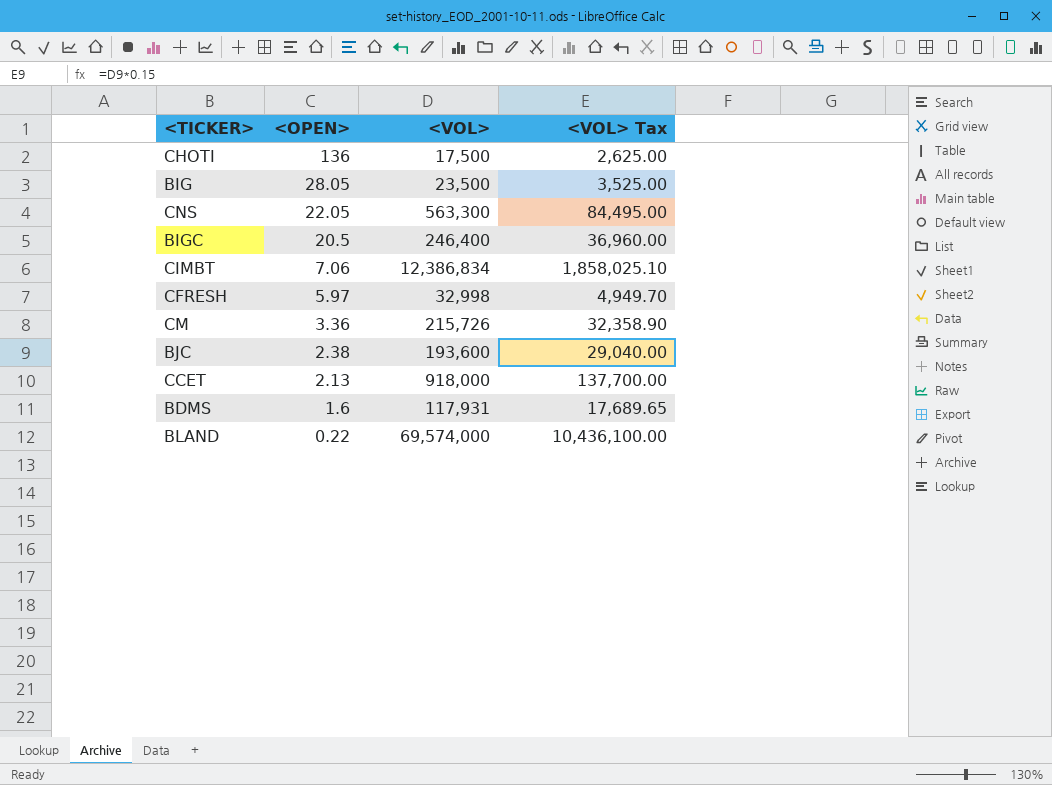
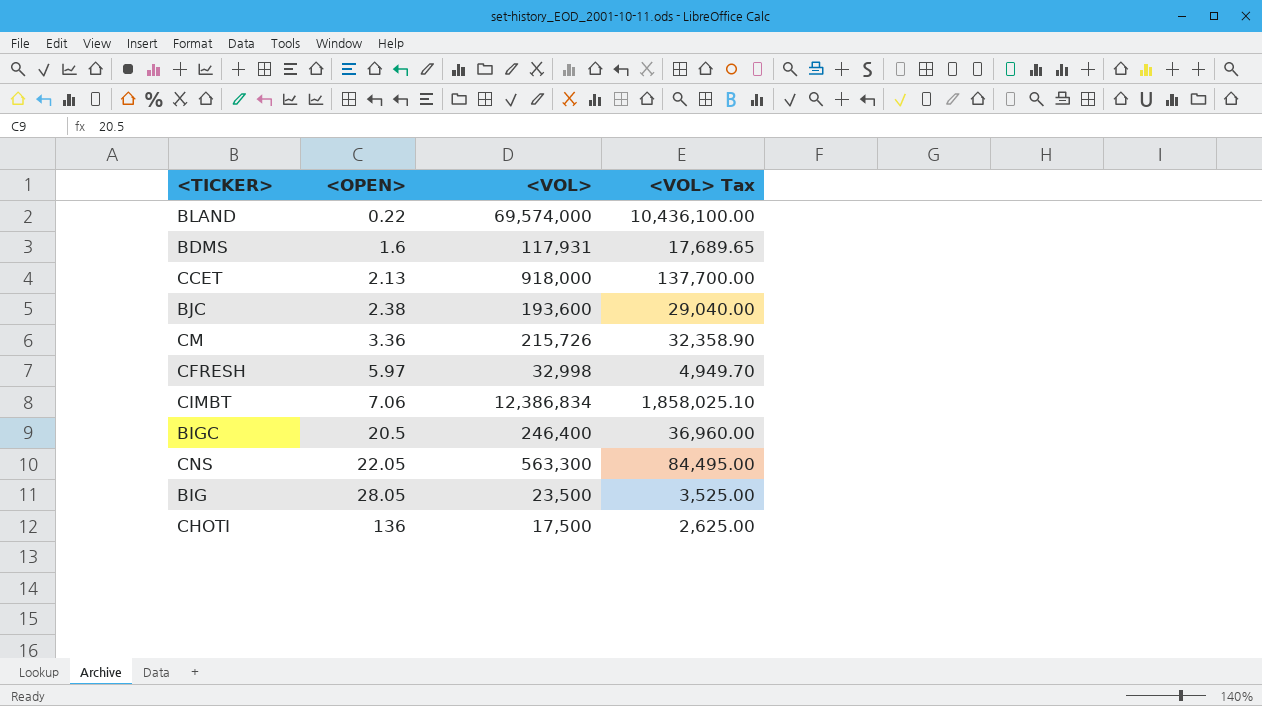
row order: <OPEN> descending -> <OPEN> ascending

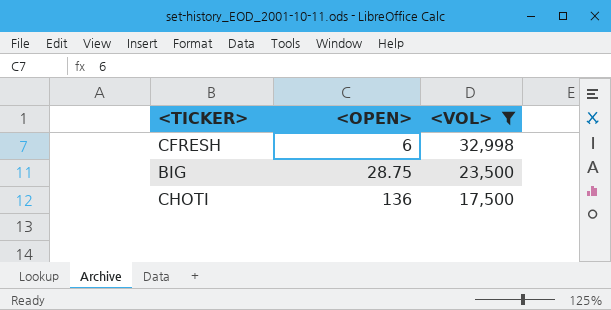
filter: none -> <VOL> <= 32,998
column <VOL> Tax | formula: [<VOL>] * 0.15 -> none
CFRESH | <OPEN>: 5.97 -> 6
BIG | <OPEN>: 28.05 -> 28.75

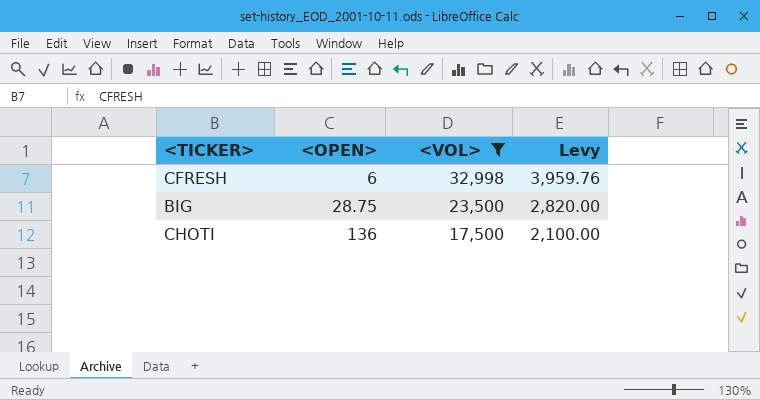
column Levy | formula: none -> [<VOL>] * 0.12

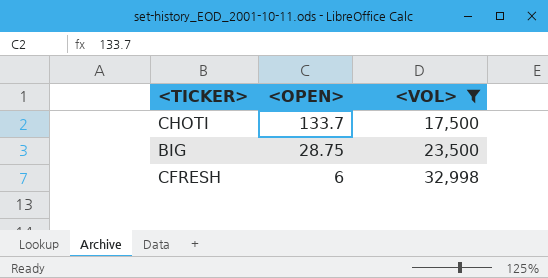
row order: <OPEN> ascending -> <OPEN> descending
column Levy | formula: [<VOL>] * 0.12 -> none
CHOTI | <OPEN>: 136 -> 133.7

